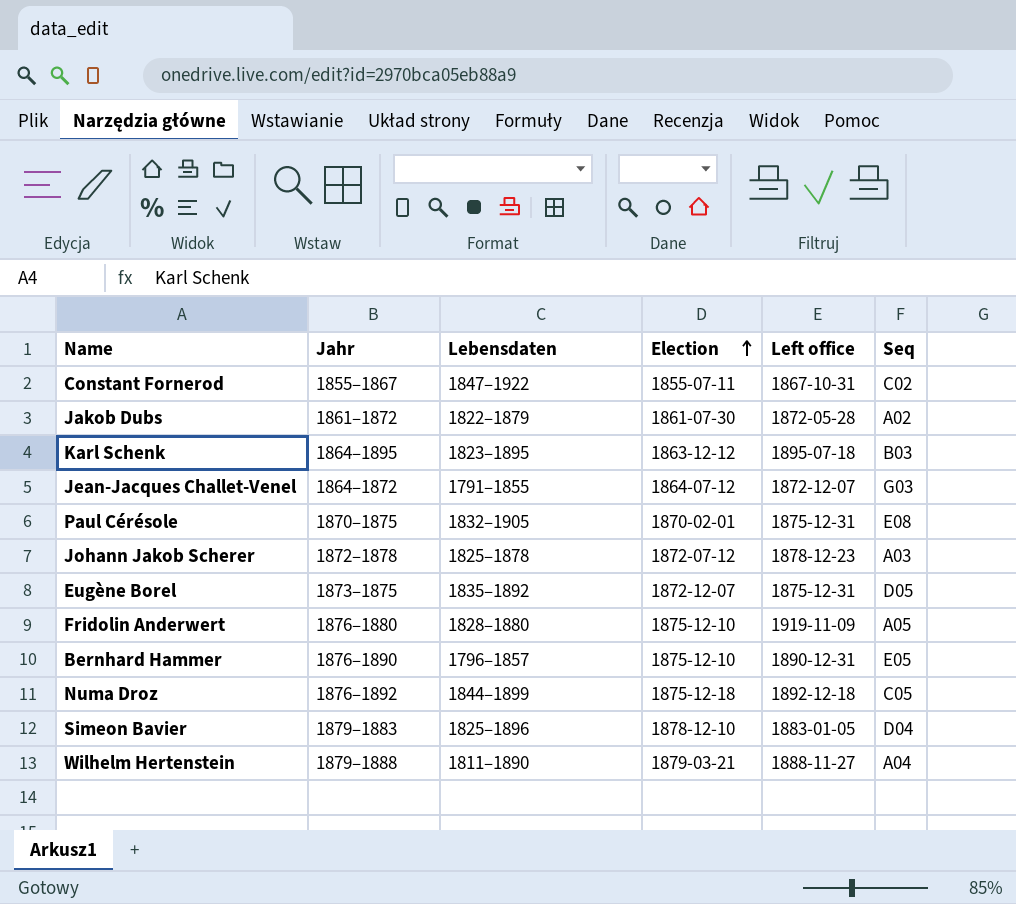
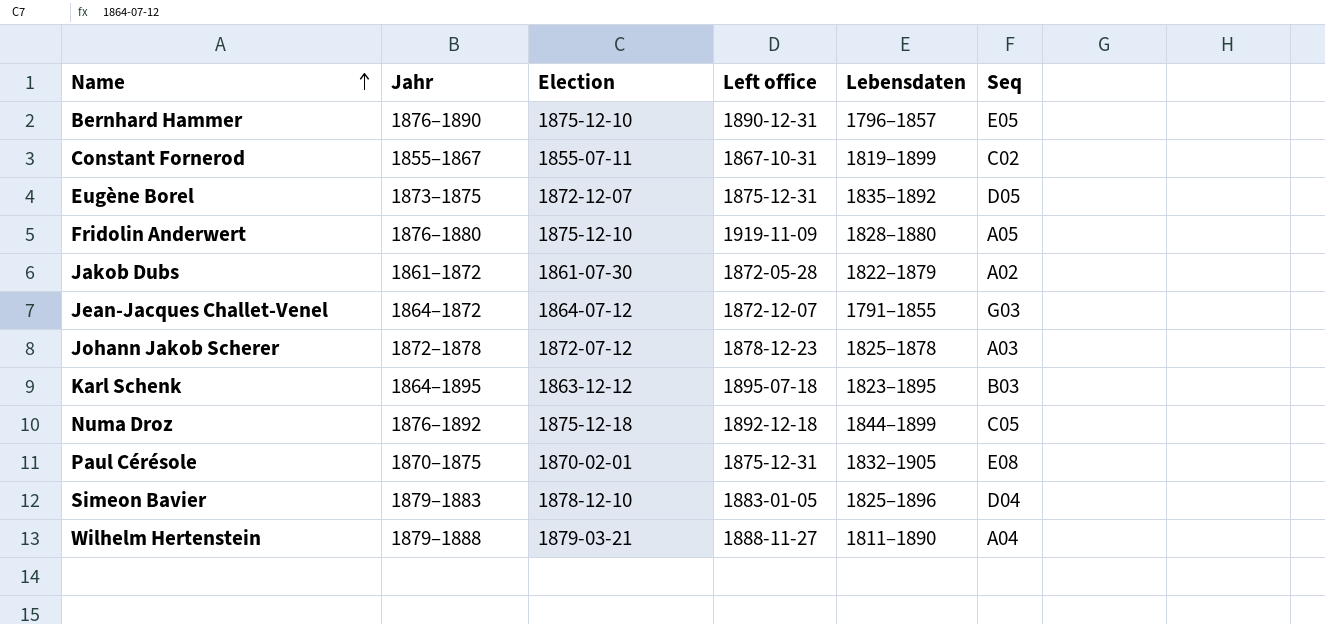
row order: Election ascending -> Name ascending
column Lebensdaten | position: 3 -> 5
Constant Fornerod | Lebensdaten: 1847–1922 -> 1819–1899

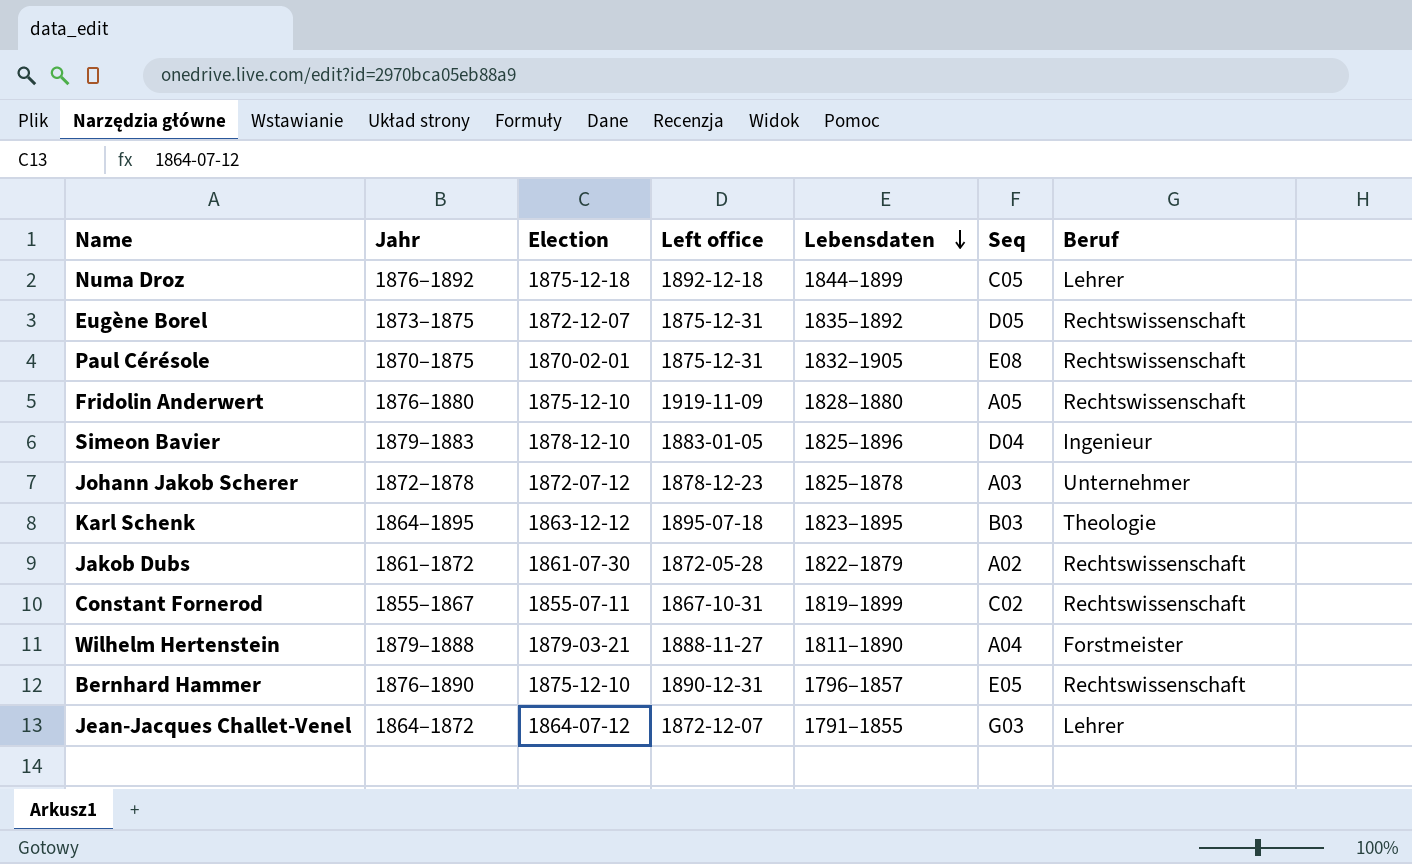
row order: Name ascending -> Lebensdaten descending
column Beruf | position: none -> 7

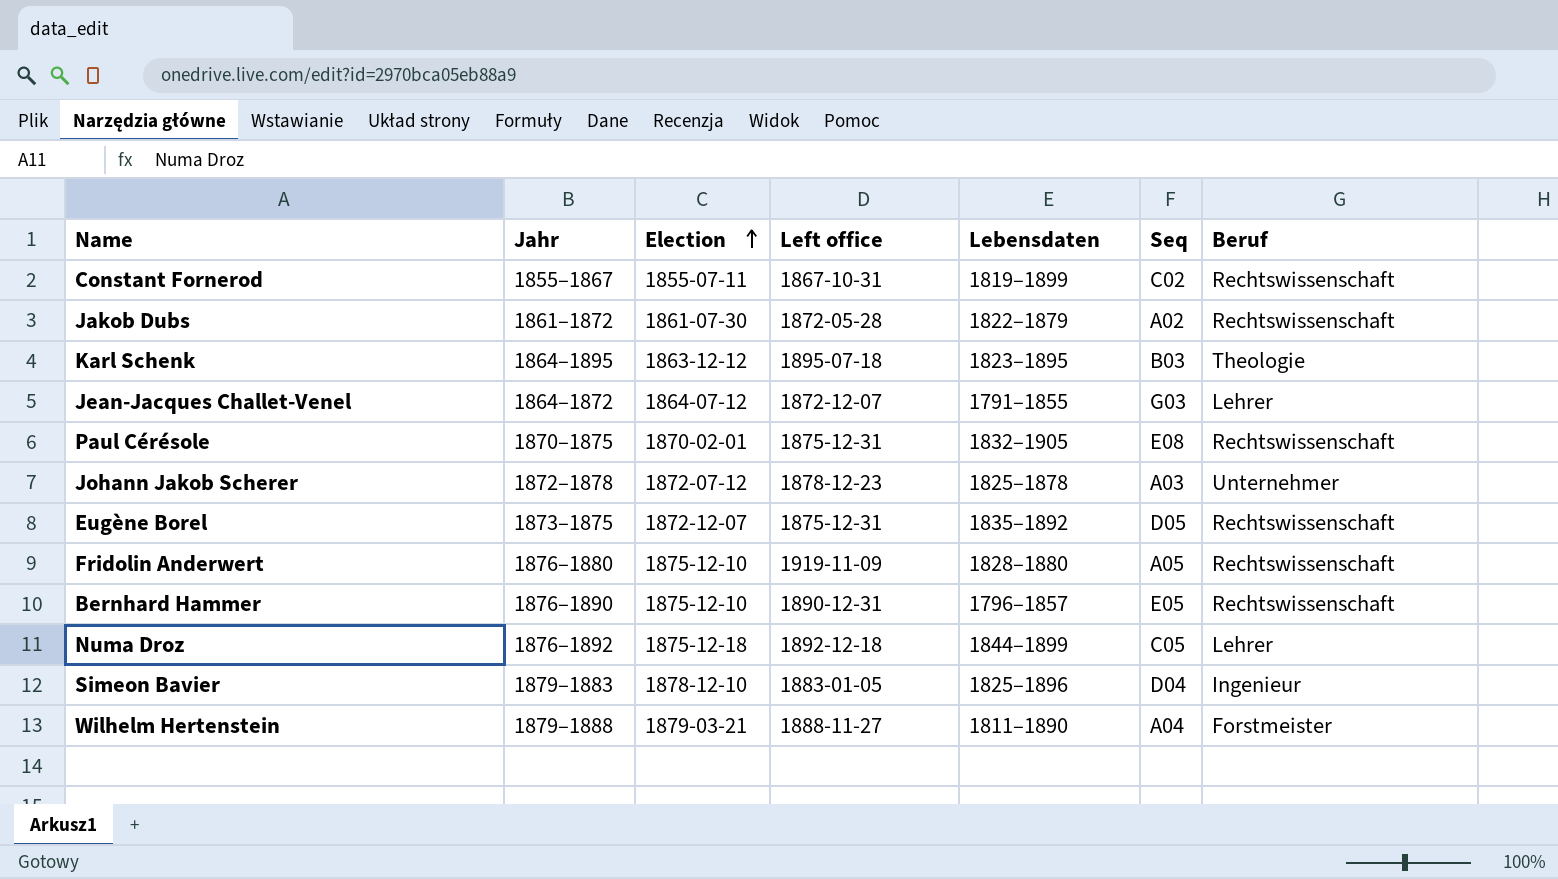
row order: Lebensdaten descending -> Election ascending

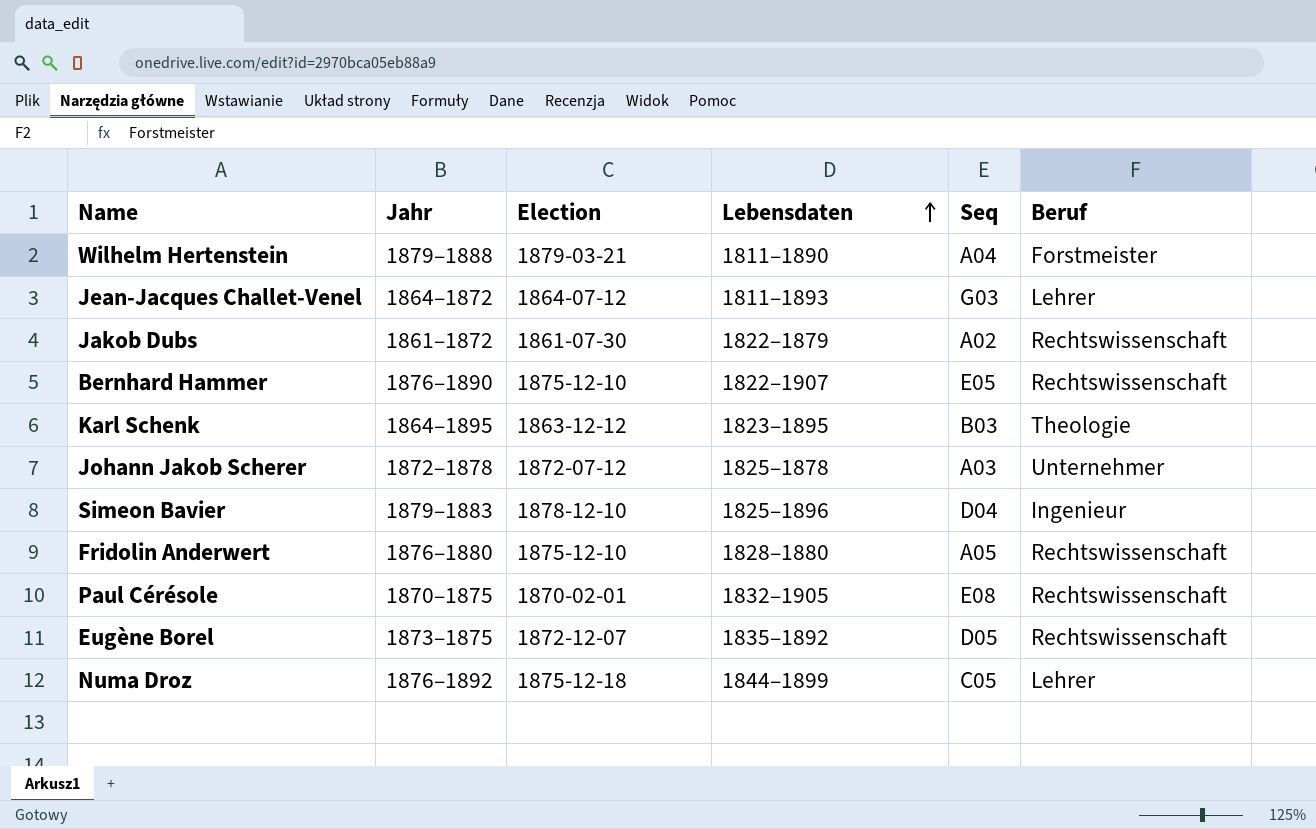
row order: Election ascending -> Lebensdaten ascending
column Left office | position: 4 -> none
row Constant Fornerod: 1855–1867 | 1855-07-11 | 1867-10-31 | 1819–1899 | C02 | Rechtswissenschaft -> none
Jean-Jacques Challet-Venel | Lebensdaten: 1791–1855 -> 1811–1893
Bernhard Hammer | Lebensdaten: 1796–1857 -> 1822–1907

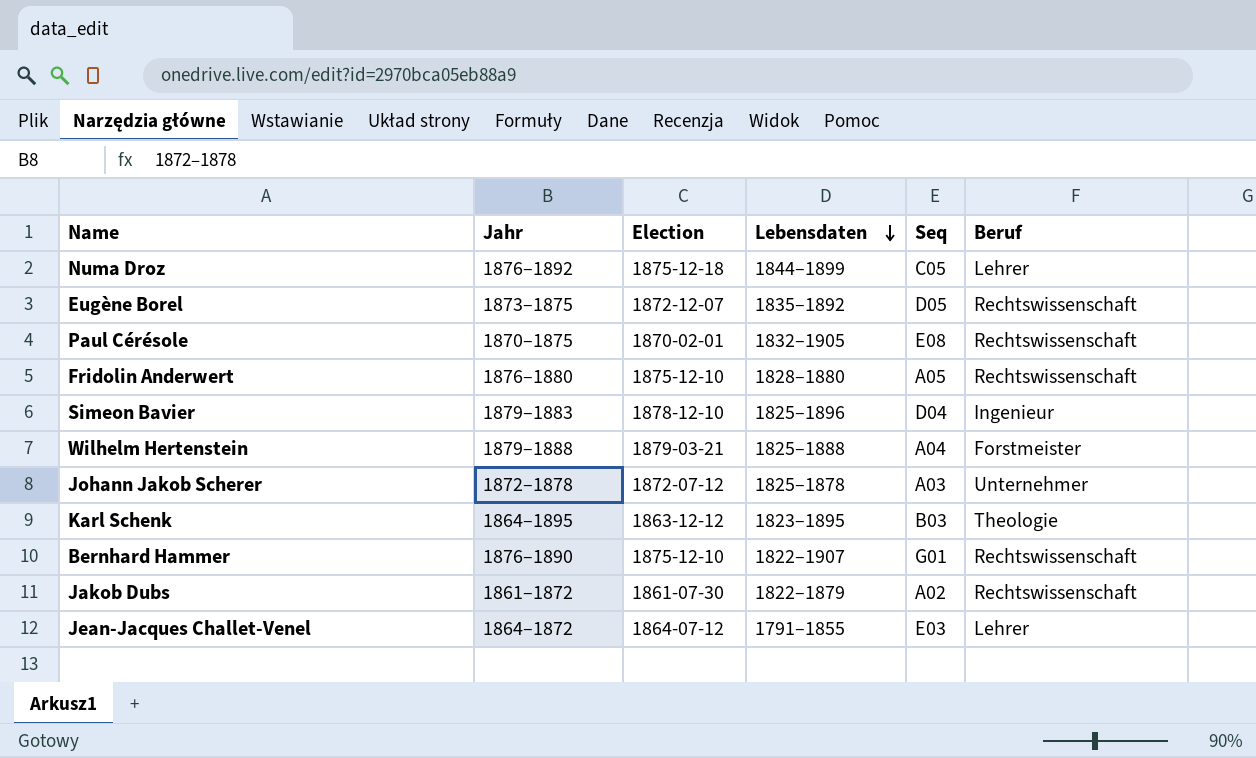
row order: Lebensdaten ascending -> Lebensdaten descending
Wilhelm Hertenstein | Lebensdaten: 1811–1890 -> 1825–1888
Bernhard Hammer | Seq: E05 -> G01
Jean-Jacques Challet-Venel | Lebensdaten: 1811–1893 -> 1791–1855
Jean-Jacques Challet-Venel | Seq: G03 -> E03

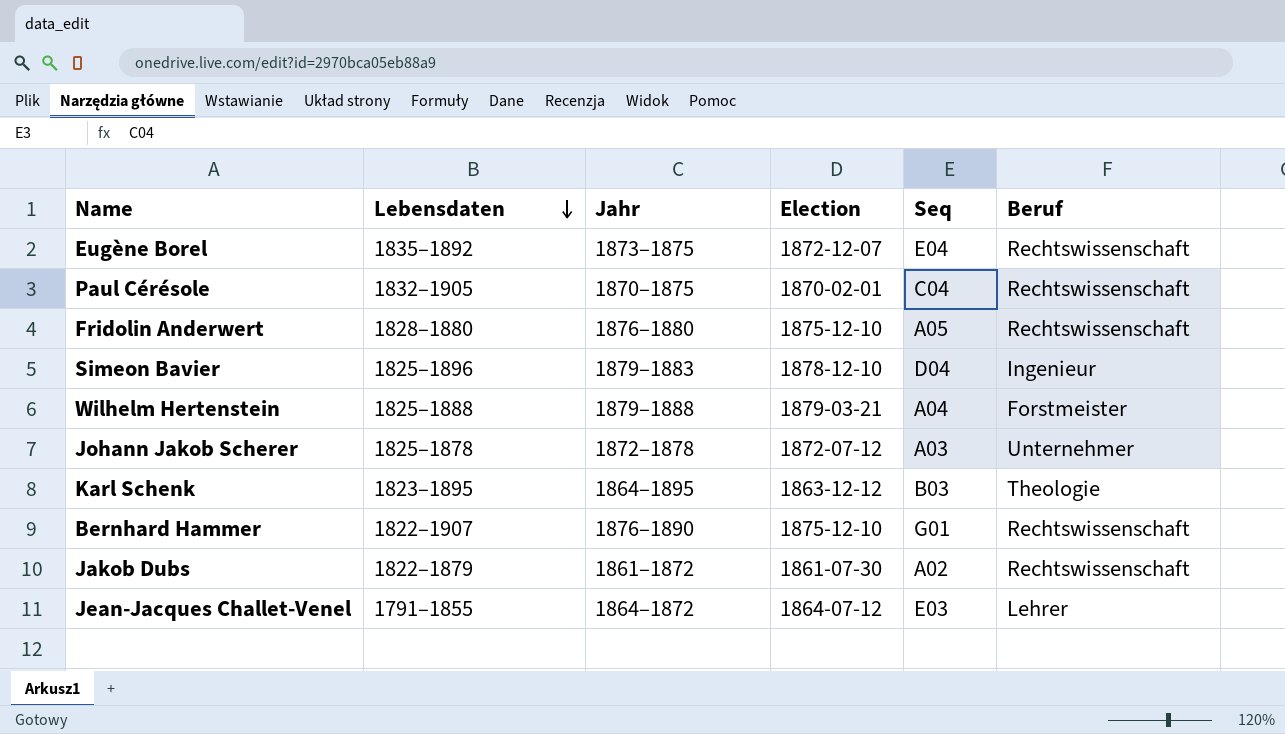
column Lebensdaten | position: 4 -> 2
row Numa Droz: 1876–1892 | 1875-12-18 | 1844–1899 | C05 | Lehrer -> none
Eugène Borel | Seq: D05 -> E04
Paul Cérésole | Seq: E08 -> C04

